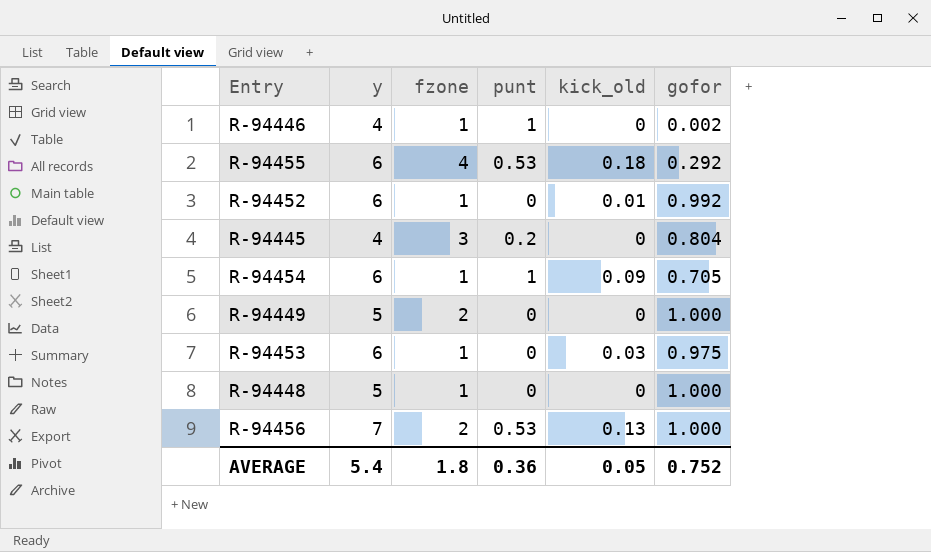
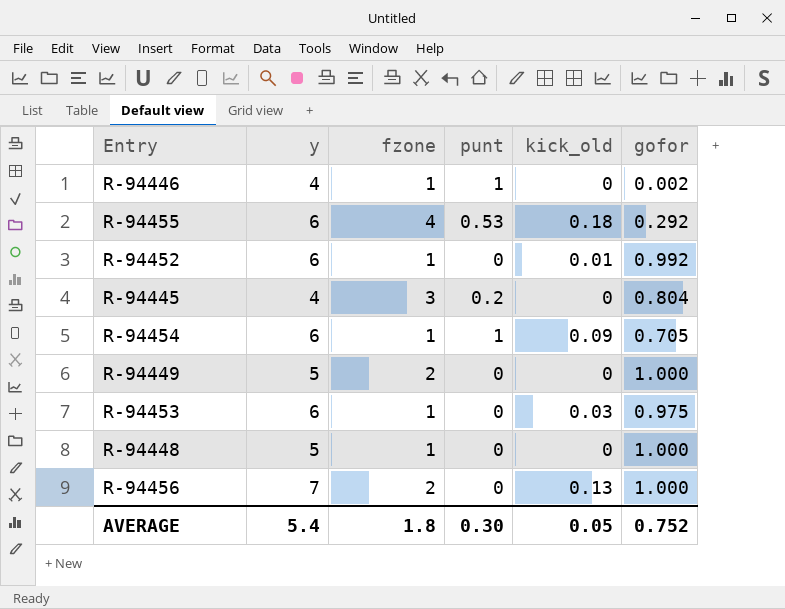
R-94456 | punt: 0.53 -> 0
AVERAGE | punt: 0.36 -> 0.30

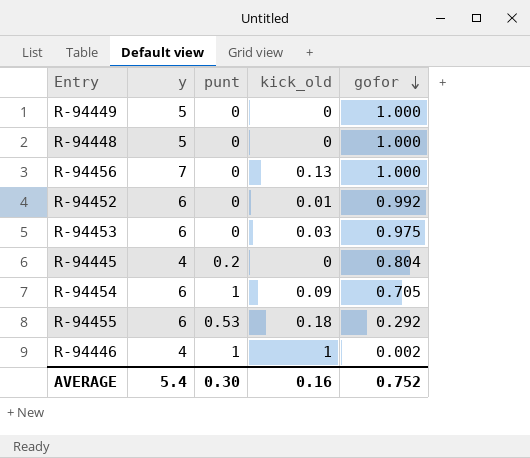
row order: none -> gofor descending
column fzone | position: 3 -> none
R-94446 | kick_old: 0 -> 1
AVERAGE | kick_old: 0.05 -> 0.16

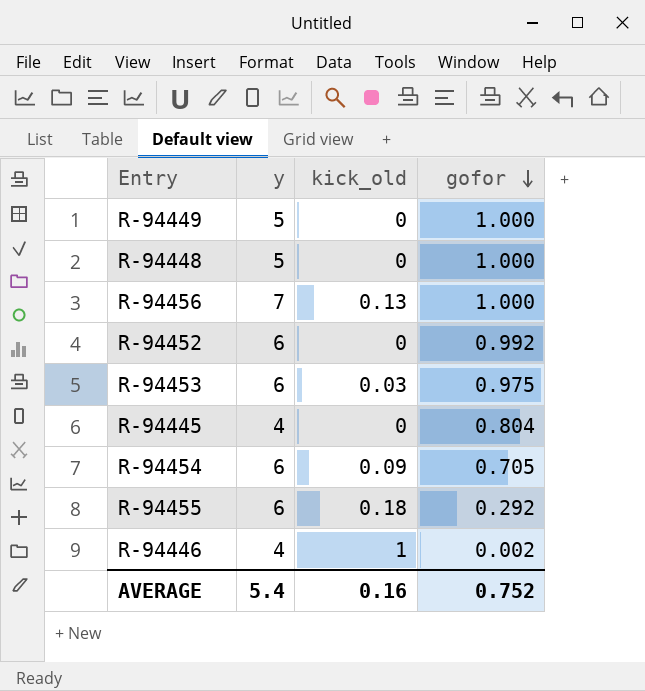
column punt | position: 3 -> none
R-94452 | kick_old: 0.01 -> 0

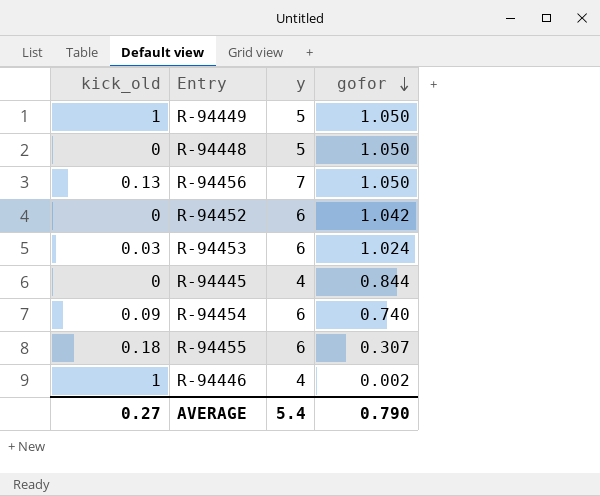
column kick_old | position: 3 -> 1
R-94449 | kick_old: 0 -> 1
R-94449 | gofor: 1.000 -> 1.050
R-94448 | gofor: 1.000 -> 1.050
R-94456 | gofor: 1.000 -> 1.050
R-94452 | gofor: 0.992 -> 1.042
R-94453 | gofor: 0.975 -> 1.024
R-94445 | gofor: 0.804 -> 0.844
R-94454 | gofor: 0.705 -> 0.740
R-94455 | gofor: 0.292 -> 0.307
AVERAGE | kick_old: 0.16 -> 0.27
AVERAGE | gofor: 0.752 -> 0.790

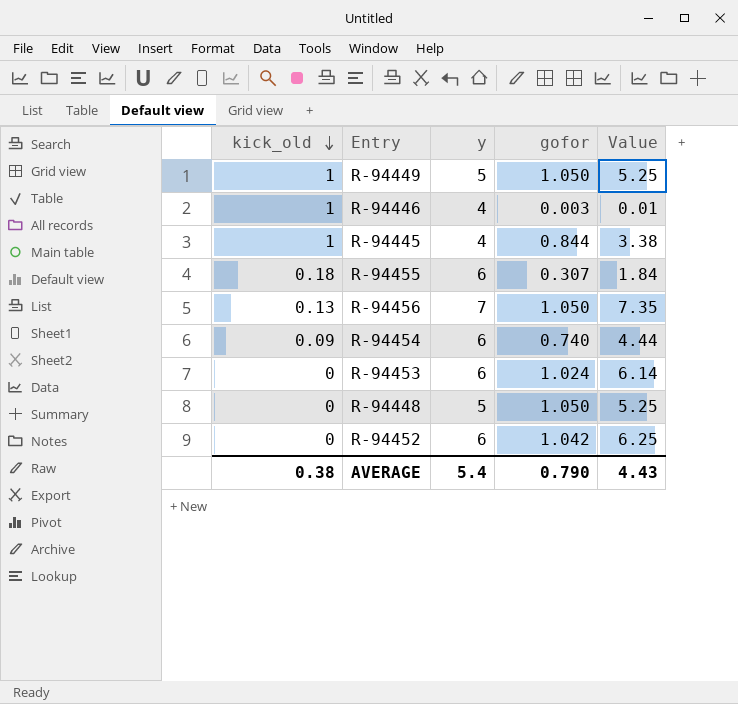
row order: gofor descending -> kick_old descending
column Value | formula: none -> [y] * [gofor]
R-94446 | gofor: 0.002 -> 0.003
R-94445 | kick_old: 0 -> 1
R-94453 | kick_old: 0.03 -> 0
AVERAGE | kick_old: 0.27 -> 0.38

